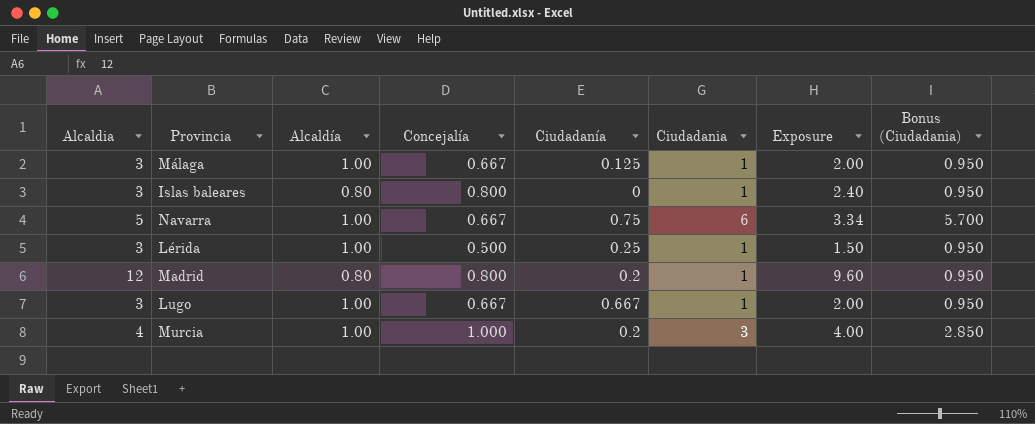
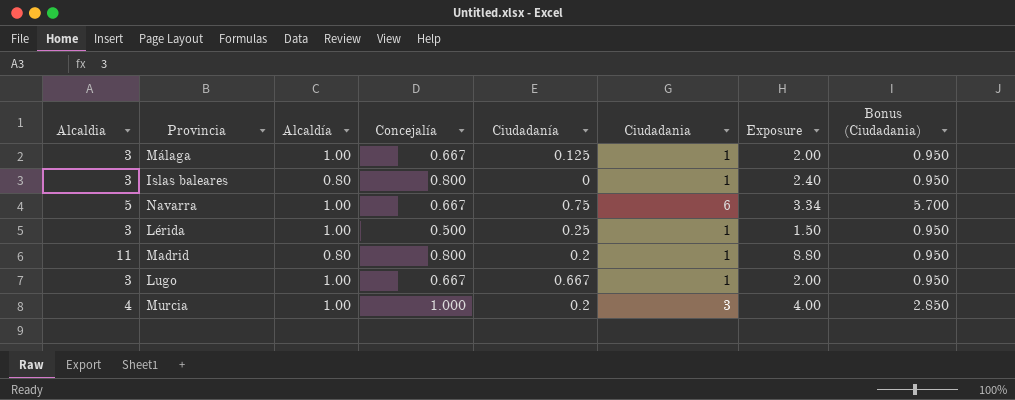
Madrid | Alcaldia: 12 -> 11
Madrid | Exposure: 9.60 -> 8.80

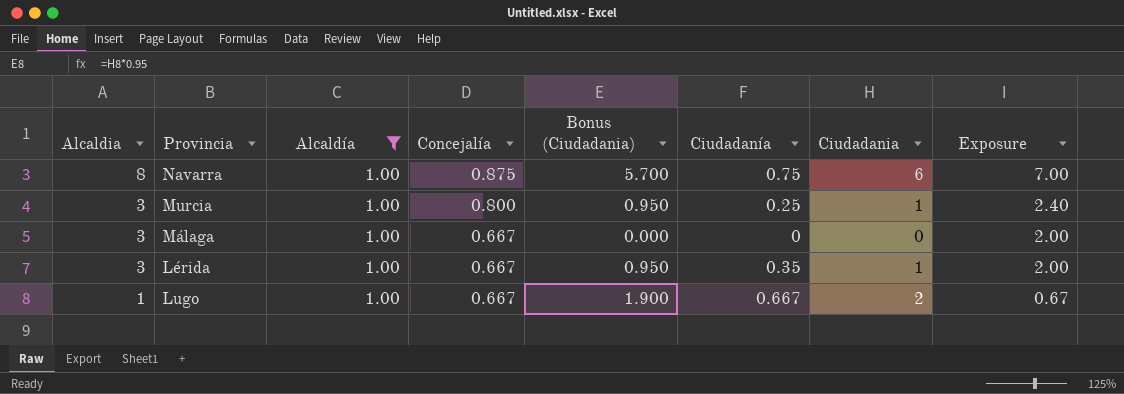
filter: none -> Alcaldía = 1.00
row order: none -> Alcaldia descending
column Bonus (Ciudadania) | position: 8 -> 5
Navarra | Alcaldia: 5 -> 8
Navarra | Concejalía: 0.667 -> 0.875
Navarra | Exposure: 3.34 -> 7.00
Murcia | Alcaldia: 4 -> 3
Murcia | Concejalía: 1.000 -> 0.800
Murcia | Bonus (Ciudadania): 2.850 -> 0.950
Murcia | Ciudadanía: 0.2 -> 0.25
Murcia | Ciudadania: 3 -> 1
Murcia | Exposure: 4.00 -> 2.40
Málaga | Bonus (Ciudadania): 0.950 -> 0.000
Málaga | Ciudadanía: 0.125 -> 0
Málaga | Ciudadania: 1 -> 0
Lérida | Concejalía: 0.500 -> 0.667
Lérida | Ciudadanía: 0.25 -> 0.35
Lérida | Exposure: 1.50 -> 2.00
Lugo | Alcaldia: 3 -> 1
Lugo | Bonus (Ciudadania): 0.950 -> 1.900
Lugo | Ciudadania: 1 -> 2
Lugo | Exposure: 2.00 -> 0.67

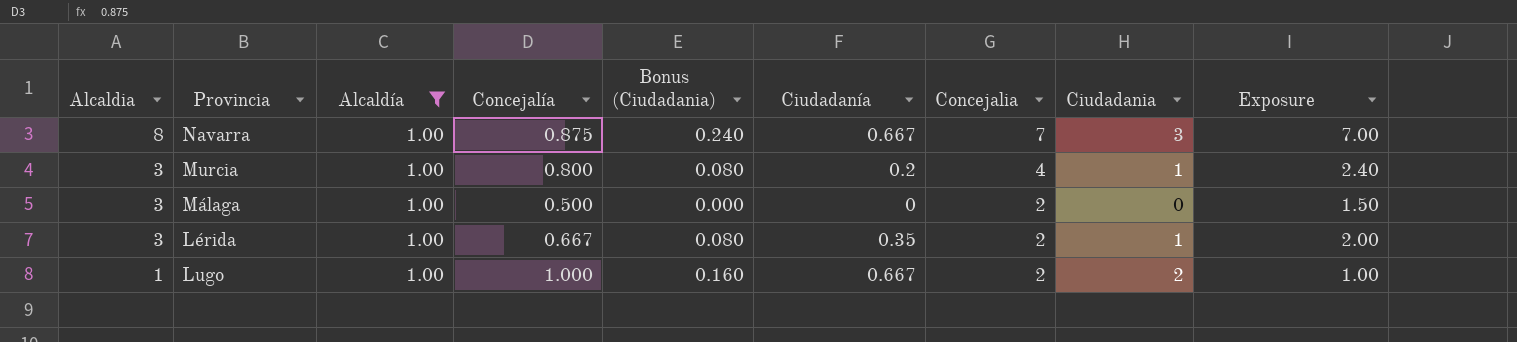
column Bonus (Ciudadania) | formula: [Ciudadania] * 0.95 -> [Ciudadania] * 0.08
column Concejalia | position: none -> 7
Navarra | Ciudadanía: 0.75 -> 0.667
Navarra | Ciudadania: 6 -> 3
Murcia | Ciudadanía: 0.25 -> 0.2
Málaga | Concejalía: 0.667 -> 0.500
Málaga | Exposure: 2.00 -> 1.50
Lugo | Concejalía: 0.667 -> 1.000
Lugo | Exposure: 0.67 -> 1.00

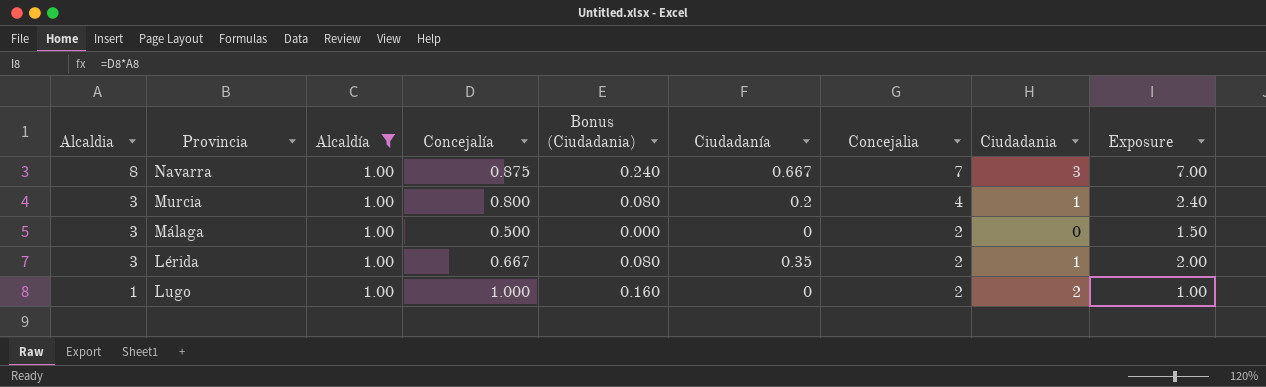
Lugo | Ciudadanía: 0.667 -> 0

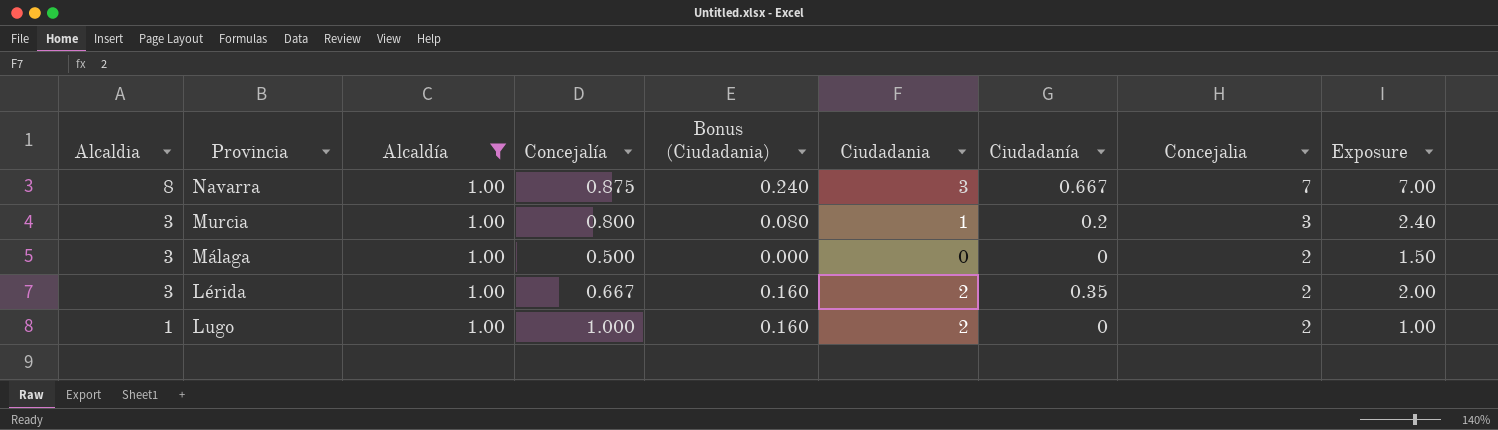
column Ciudadania | position: 8 -> 6
Murcia | Concejalia: 4 -> 3
Lérida | Bonus (Ciudadania): 0.080 -> 0.160
Lérida | Ciudadania: 1 -> 2

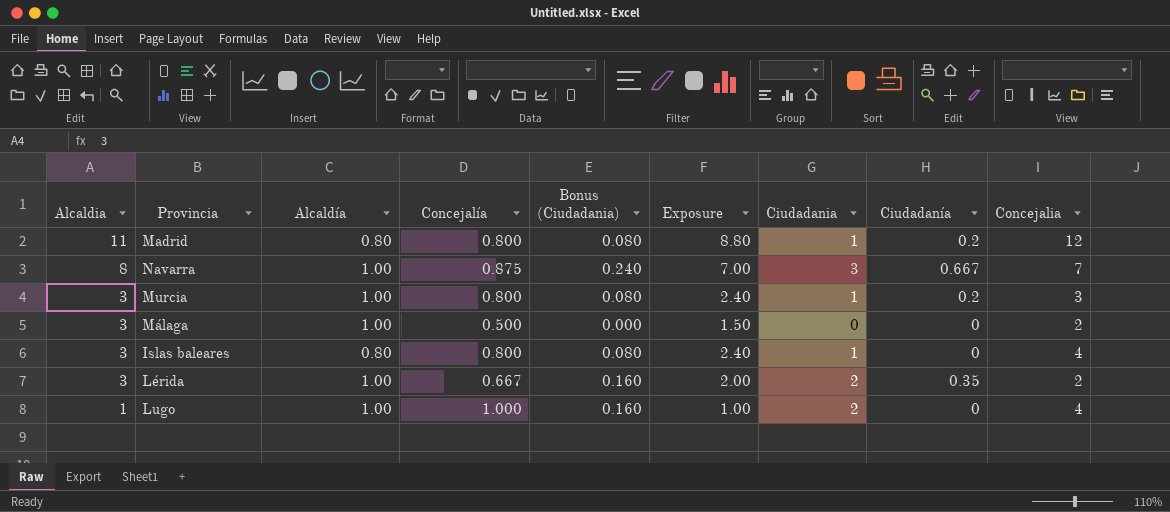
filter: Alcaldía = 1.00 -> none
column Exposure | position: 9 -> 6
Lugo | Concejalia: 2 -> 4

